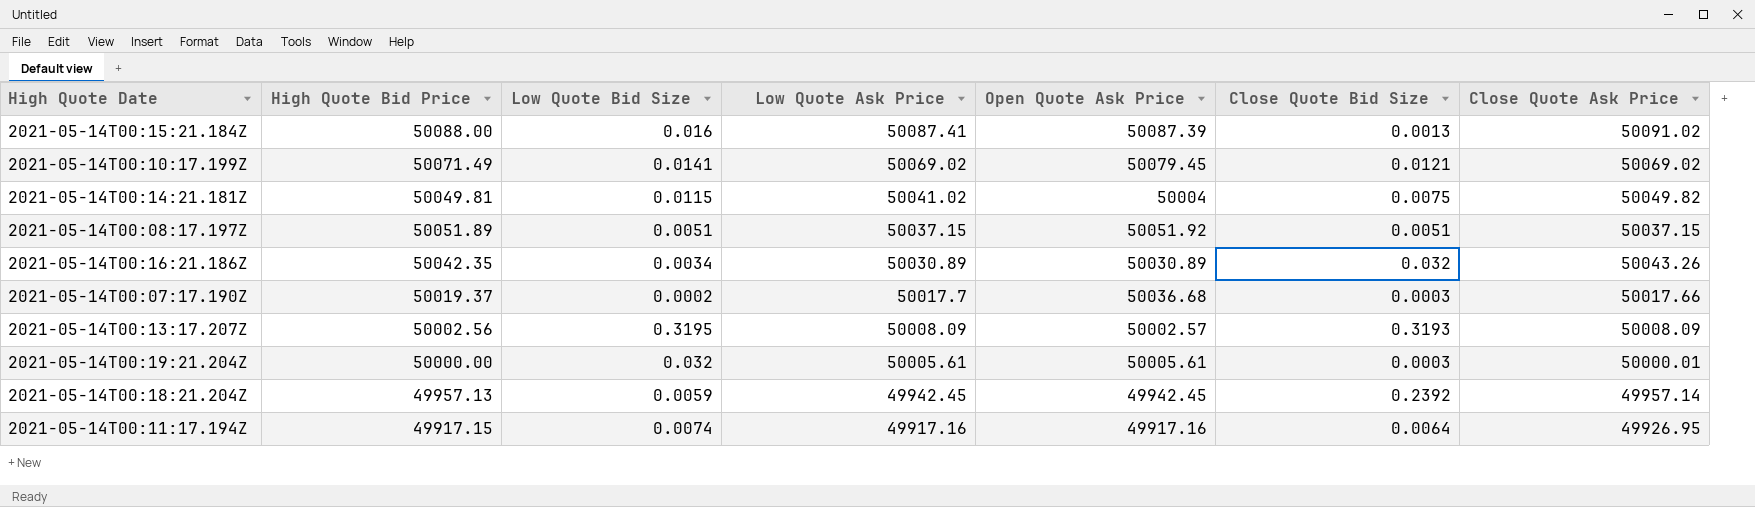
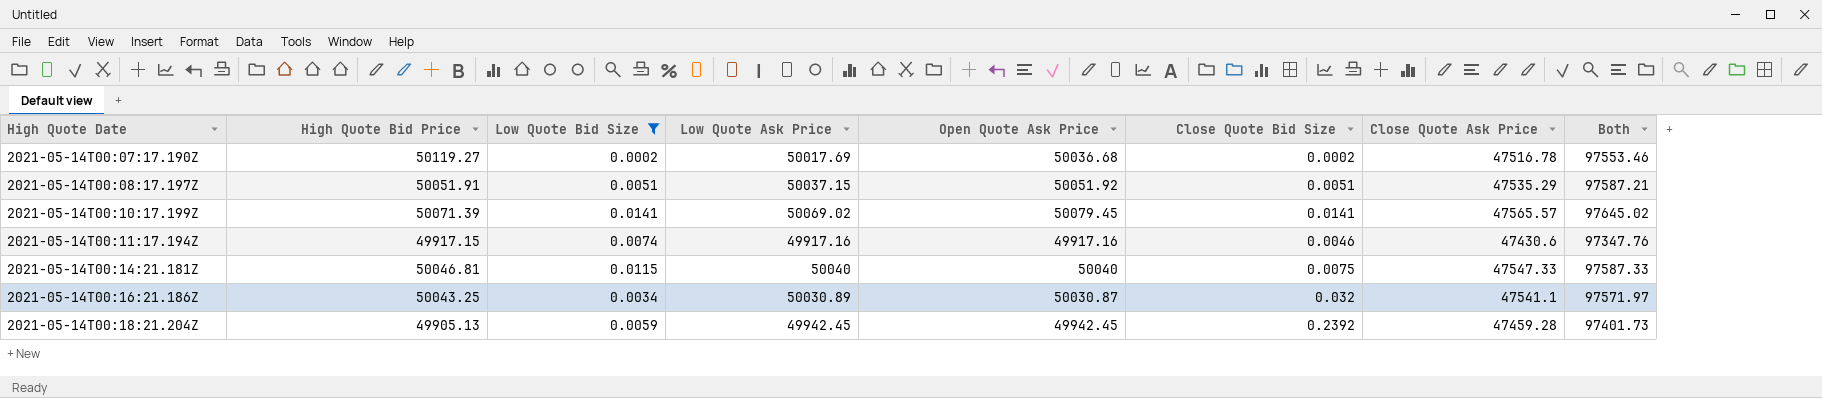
filter: none -> Low Quote Bid Size <= 0.0141
row order: Low Quote Ask Price descending -> High Quote Date ascending
column Both | formula: none -> [Open Quote Ask Price] + [Close Quote Ask Price]
2021-05-14T00:07:17.190Z | High Quote Bid Price: 50019.37 -> 50119.27
2021-05-14T00:07:17.190Z | Low Quote Ask Price: 50017.7 -> 50017.69
2021-05-14T00:07:17.190Z | Close Quote Bid Size: 0.0003 -> 0.0002
2021-05-14T00:07:17.190Z | Close Quote Ask Price: 50017.66 -> 47516.78
2021-05-14T00:08:17.197Z | High Quote Bid Price: 50051.89 -> 50051.91
2021-05-14T00:08:17.197Z | Close Quote Ask Price: 50037.15 -> 47535.29
2021-05-14T00:10:17.199Z | High Quote Bid Price: 50071.49 -> 50071.39
2021-05-14T00:10:17.199Z | Close Quote Bid Size: 0.0121 -> 0.0141
2021-05-14T00:10:17.199Z | Close Quote Ask Price: 50069.02 -> 47565.57
2021-05-14T00:11:17.194Z | Close Quote Bid Size: 0.0064 -> 0.0046
2021-05-14T00:11:17.194Z | Close Quote Ask Price: 49926.95 -> 47430.6
2021-05-14T00:14:21.181Z | High Quote Bid Price: 50049.81 -> 50046.81
2021-05-14T00:14:21.181Z | Low Quote Ask Price: 50041.02 -> 50040
2021-05-14T00:14:21.181Z | Open Quote Ask Price: 50004 -> 50040
2021-05-14T00:14:21.181Z | Close Quote Ask Price: 50049.82 -> 47547.33
2021-05-14T00:16:21.186Z | High Quote Bid Price: 50042.35 -> 50043.25
2021-05-14T00:16:21.186Z | Open Quote Ask Price: 50030.89 -> 50030.87
2021-05-14T00:16:21.186Z | Close Quote Ask Price: 50043.26 -> 47541.1
2021-05-14T00:18:21.204Z | High Quote Bid Price: 49957.13 -> 49905.13
2021-05-14T00:18:21.204Z | Close Quote Ask Price: 49957.14 -> 47459.28

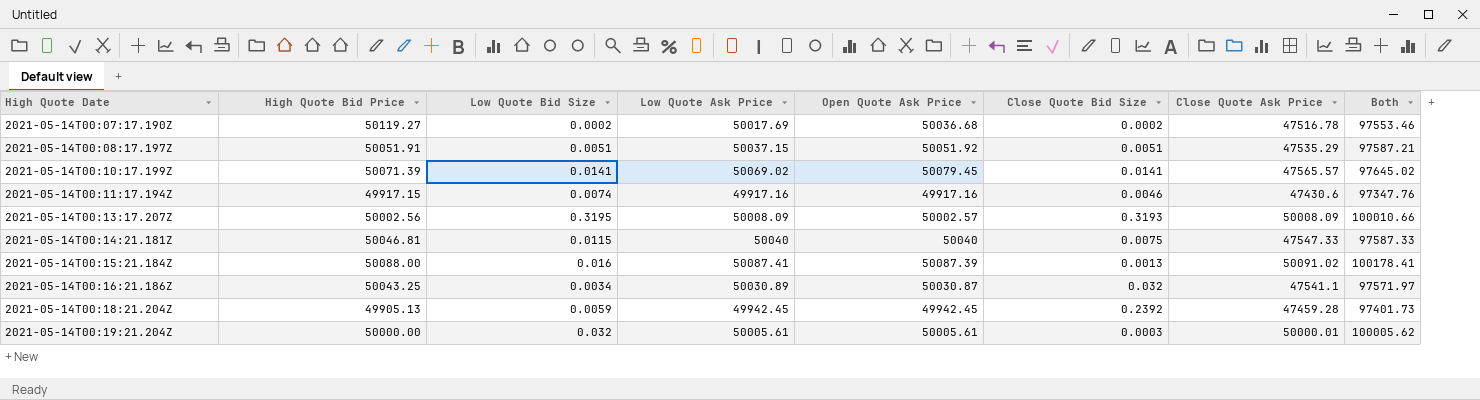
filter: Low Quote Bid Size <= 0.0141 -> none

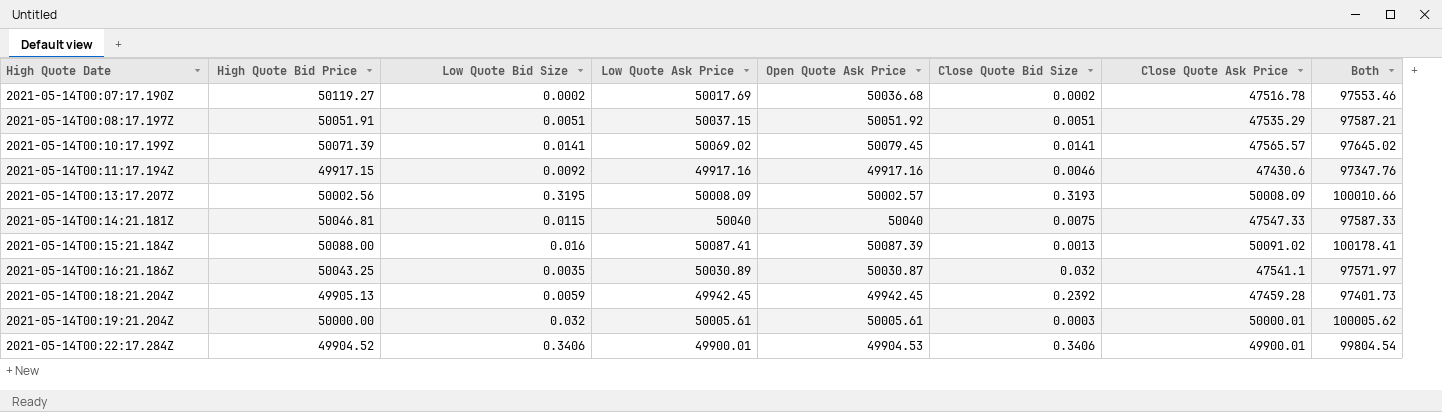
2021-05-14T00:11:17.194Z | Low Quote Bid Size: 0.0074 -> 0.0092
2021-05-14T00:16:21.186Z | Low Quote Bid Size: 0.0034 -> 0.0035
row 2021-05-14T00:22:17.284Z: none -> 49904.52 | 0.3406 | 49900.01 | 49904.53 | 0.3406 | 49900.01 | 99804.54

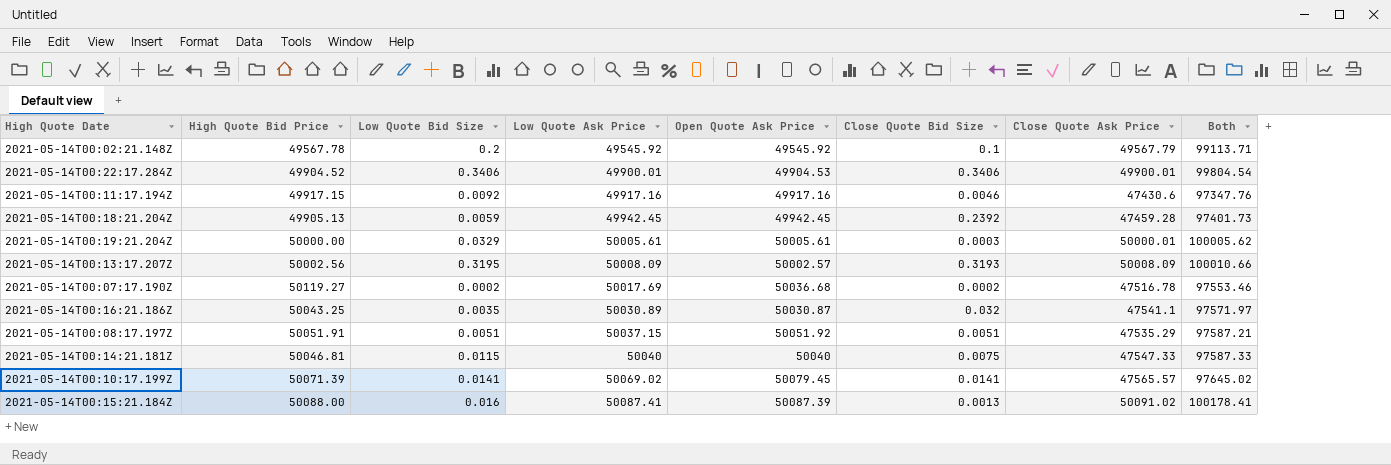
row order: High Quote Date ascending -> Low Quote Ask Price ascending
row 2021-05-14T00:02:21.148Z: none -> 49567.78 | 0.2 | 49545.92 | 49545.92 | 0.1 | 49567.79 | 99113.71
2021-05-14T00:19:21.204Z | Low Quote Bid Size: 0.032 -> 0.0329

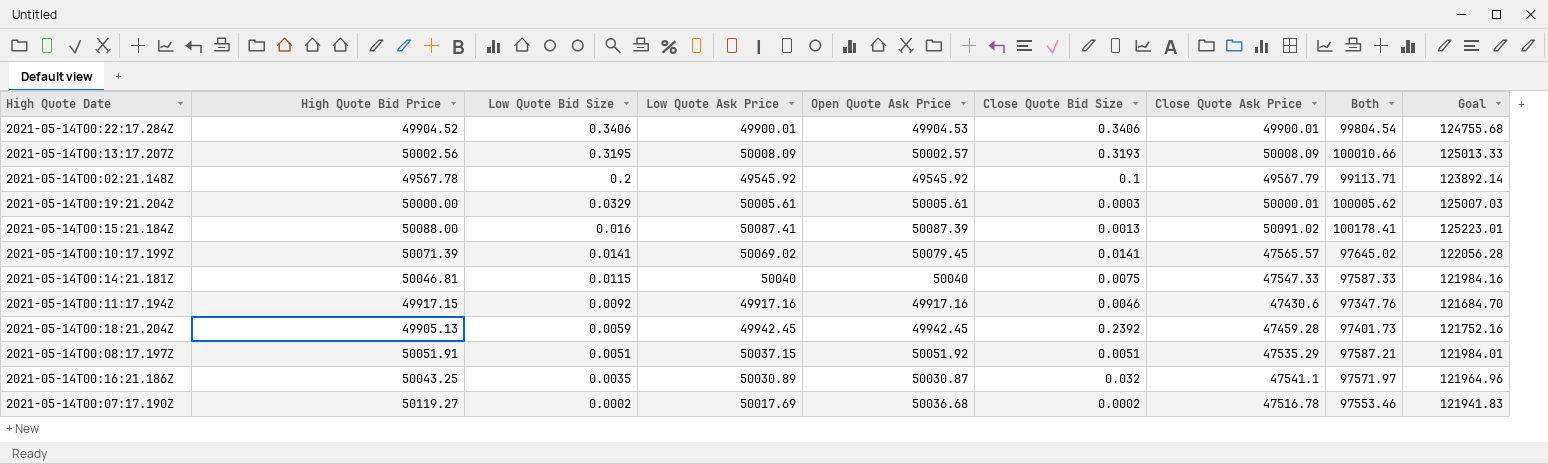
row order: Low Quote Ask Price ascending -> Low Quote Bid Size descending
column Goal | formula: none -> [Both] * 1.25

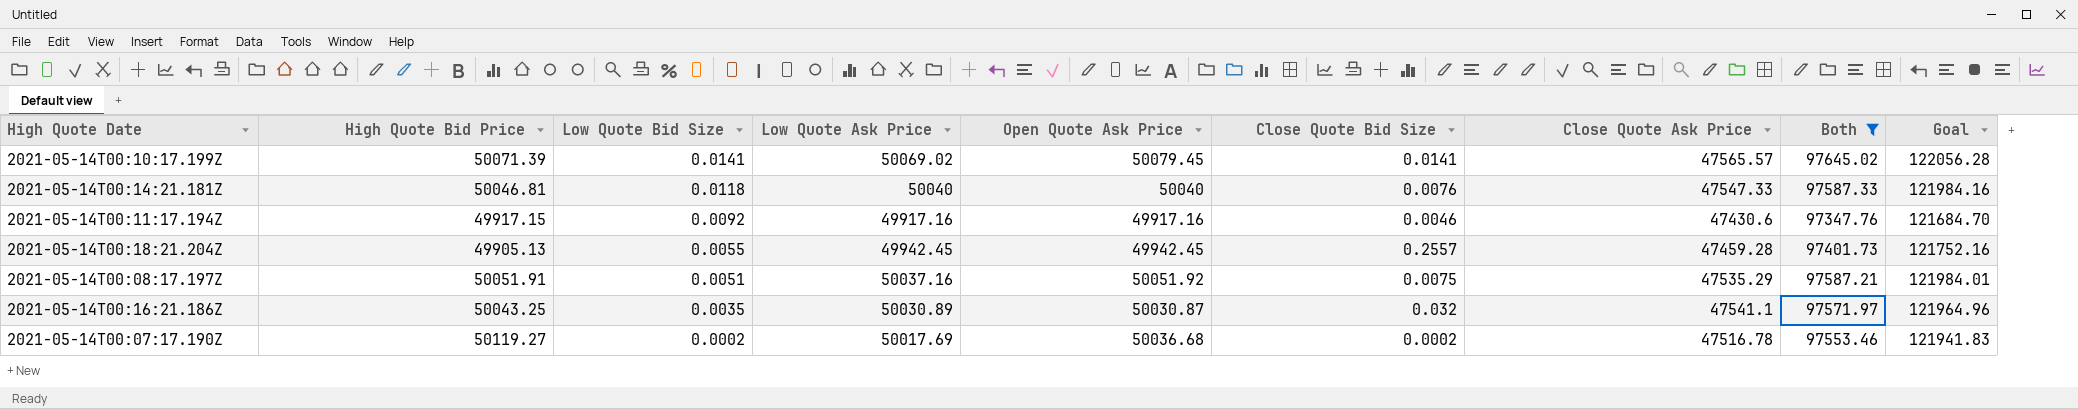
filter: none -> Both <= 97645.02
2021-05-14T00:14:21.181Z | Low Quote Bid Size: 0.0115 -> 0.0118
2021-05-14T00:14:21.181Z | Close Quote Bid Size: 0.0075 -> 0.0076
2021-05-14T00:18:21.204Z | Low Quote Bid Size: 0.0059 -> 0.0055
2021-05-14T00:18:21.204Z | Close Quote Bid Size: 0.2392 -> 0.2557
2021-05-14T00:08:17.197Z | Low Quote Ask Price: 50037.15 -> 50037.16
2021-05-14T00:08:17.197Z | Close Quote Bid Size: 0.0051 -> 0.0075

